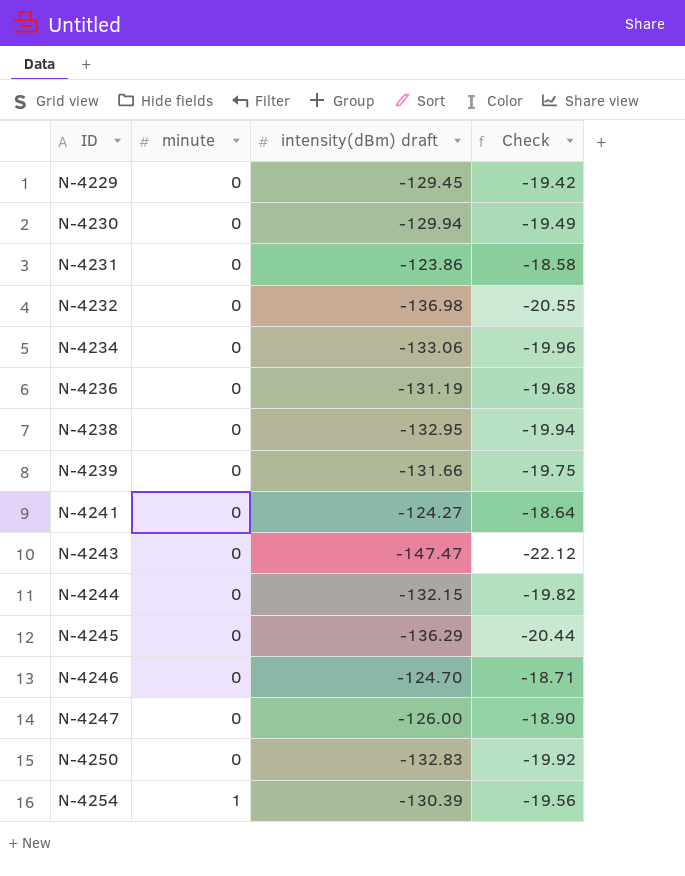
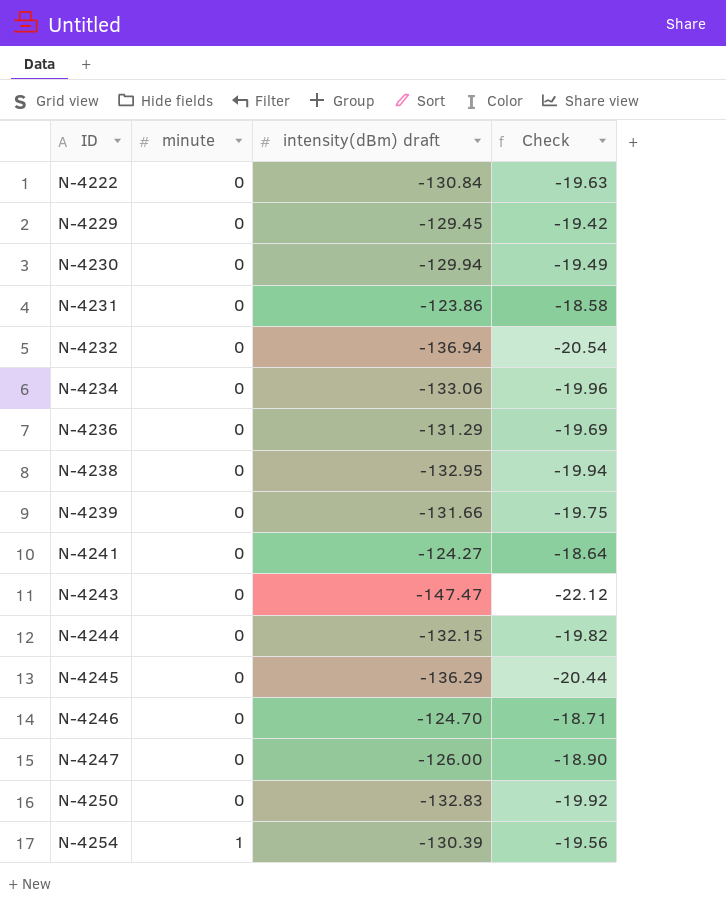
row N-4222: none -> 0 | -130.84 | -19.63
N-4232 | intensity(dBm) draft: -136.98 -> -136.94
N-4232 | Check: -20.55 -> -20.54
N-4236 | intensity(dBm) draft: -131.19 -> -131.29
N-4236 | Check: -19.68 -> -19.69

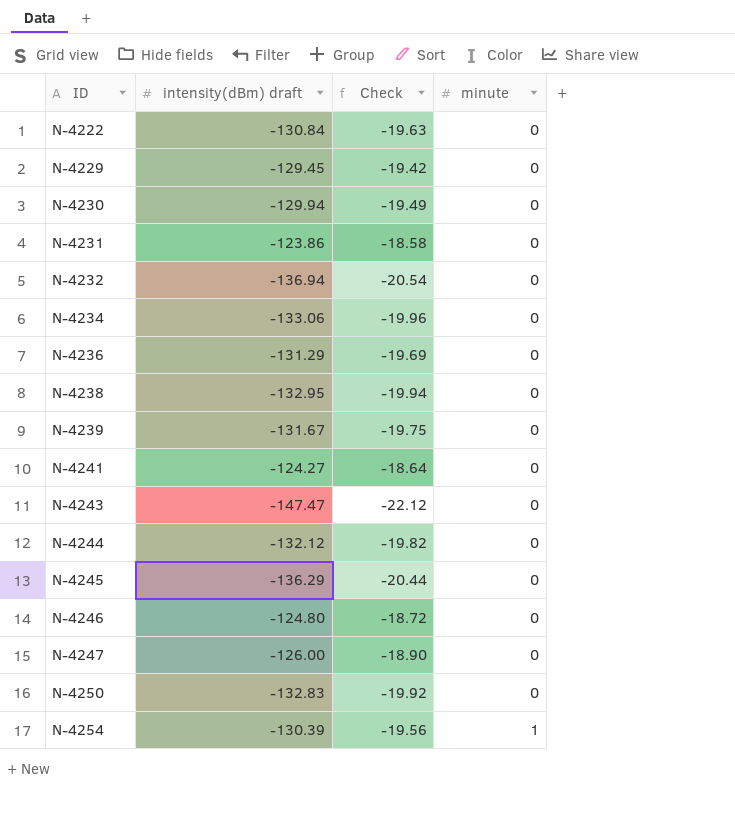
column minute | position: 2 -> 4
N-4239 | intensity(dBm) draft: -131.66 -> -131.67
N-4244 | intensity(dBm) draft: -132.15 -> -132.12
N-4246 | intensity(dBm) draft: -124.70 -> -124.80
N-4246 | Check: -18.71 -> -18.72

